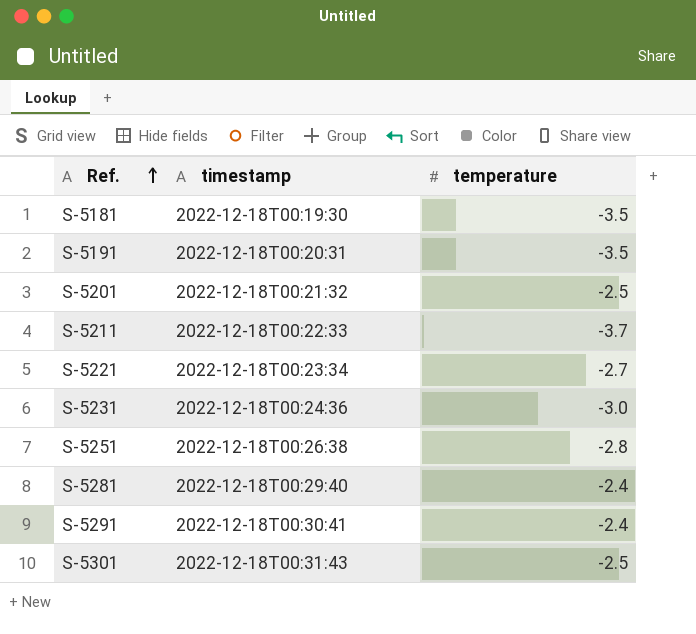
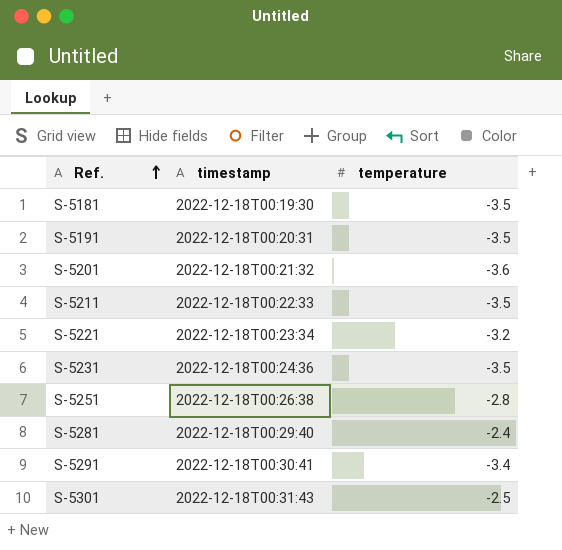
S-5201 | temperature: -2.5 -> -3.6
S-5211 | temperature: -3.7 -> -3.5
S-5221 | temperature: -2.7 -> -3.2
S-5231 | temperature: -3.0 -> -3.5
S-5291 | temperature: -2.4 -> -3.4

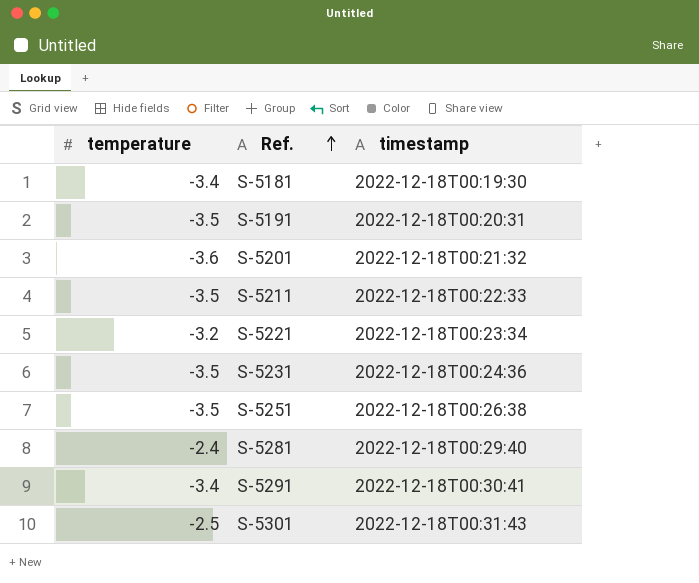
column temperature | position: 3 -> 1
S-5181 | temperature: -3.5 -> -3.4
S-5251 | temperature: -2.8 -> -3.5

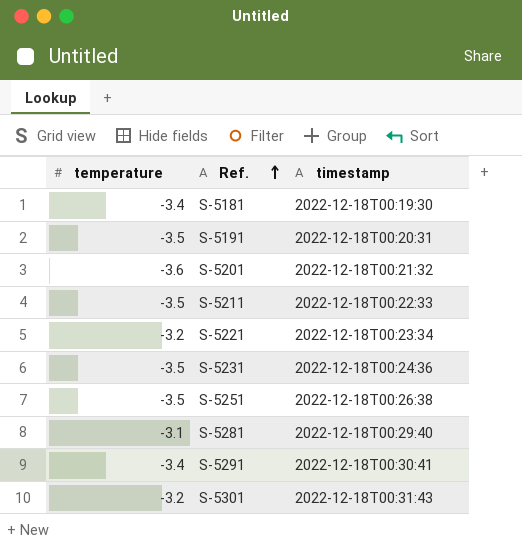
S-5281 | temperature: -2.4 -> -3.1
S-5301 | temperature: -2.5 -> -3.2

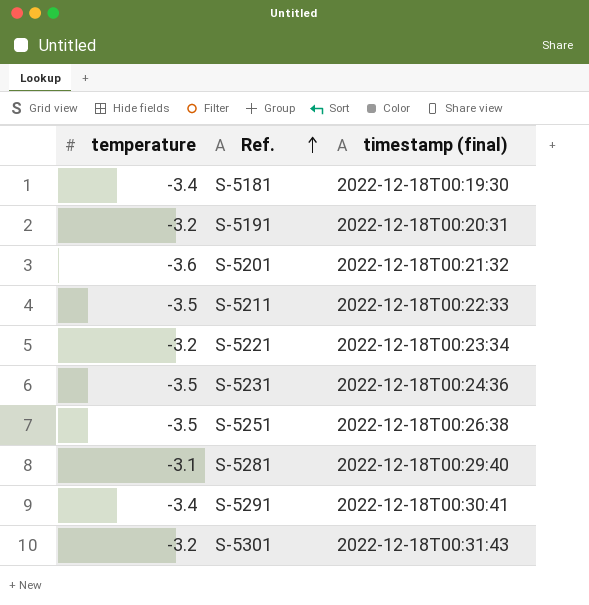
column name: timestamp -> timestamp (final)
S-5191 | temperature: -3.5 -> -3.2

